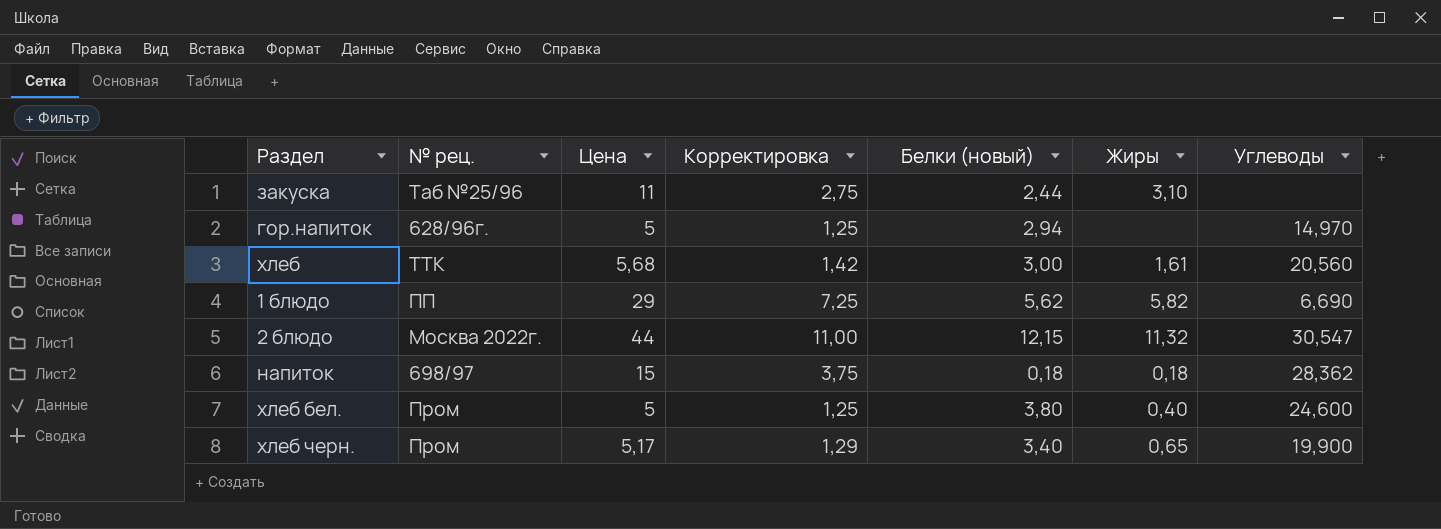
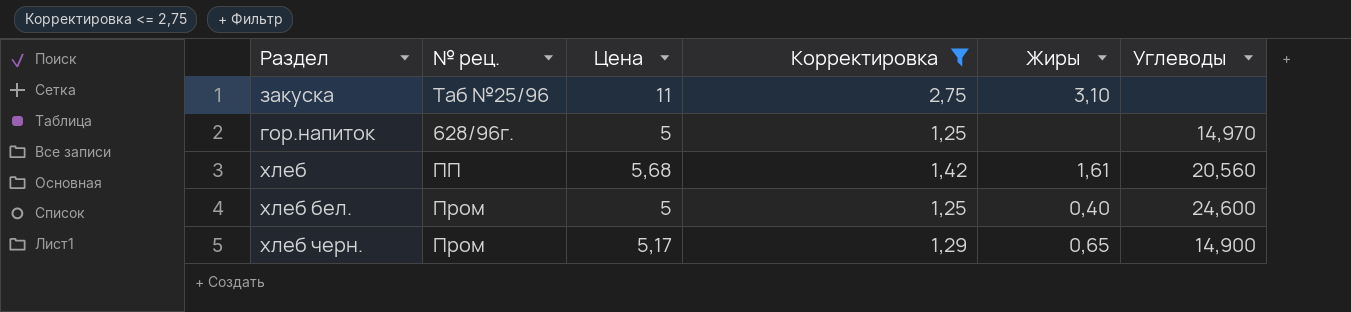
filter: none -> Корректировка <= 2,75
column Белки (новый) | position: 5 -> none
хлеб | № рец.: ТТК -> ПП
хлеб черн. | Углеводы: 19,900 -> 14,900

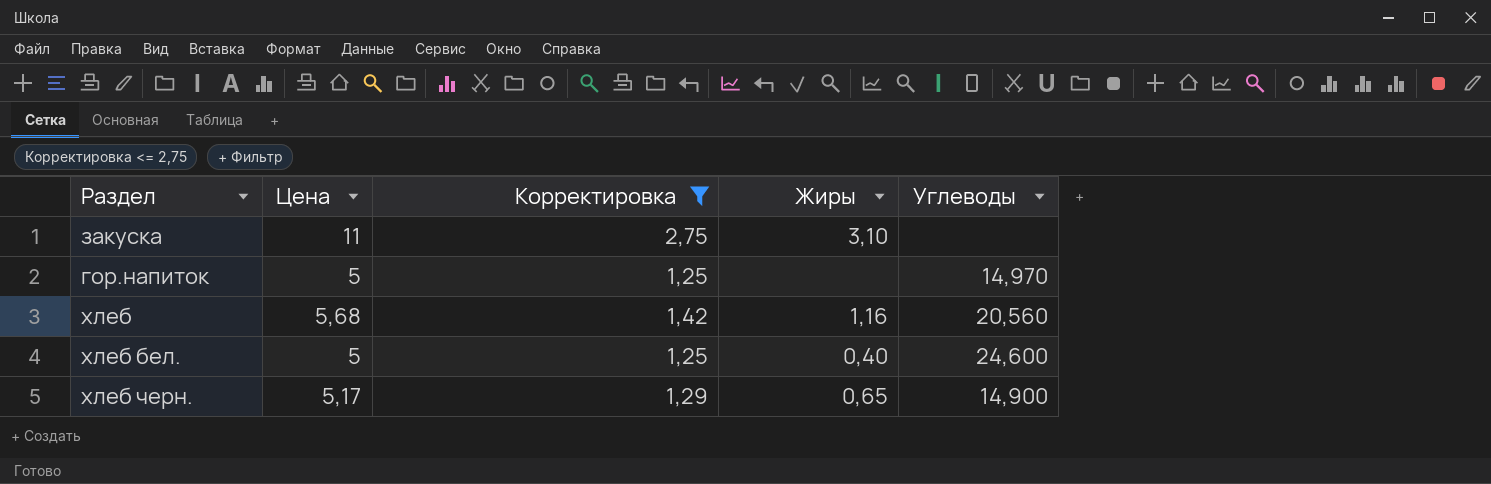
column № рец. | position: 2 -> none
хлеб | Жиры: 1,61 -> 1,16

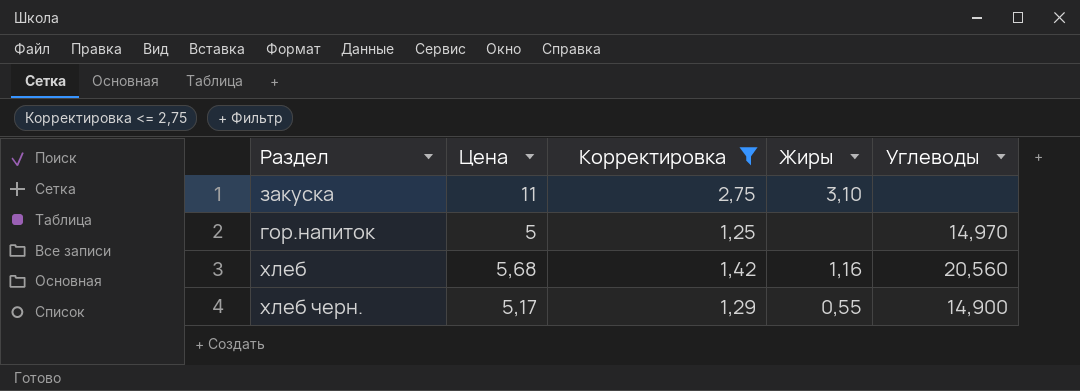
row хлеб бел.: 5 | 1,25 | 0,40 | 24,600 -> none
хлеб черн. | Жиры: 0,65 -> 0,55

